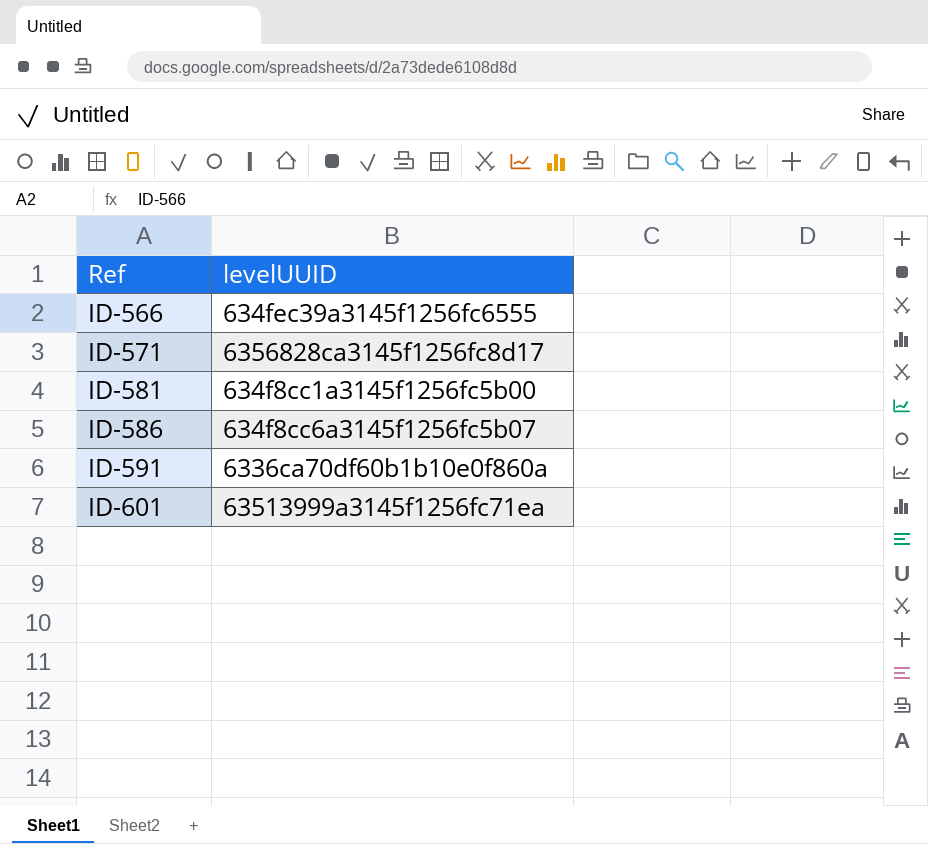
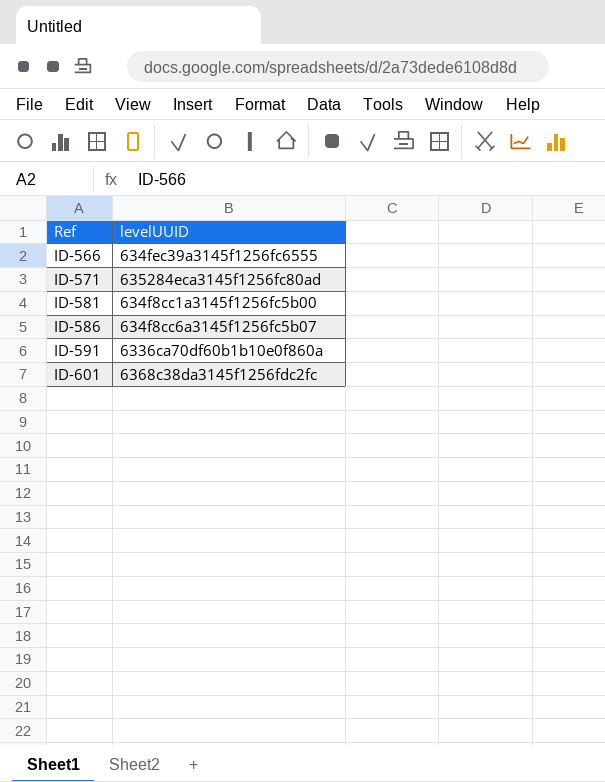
ID-571 | levelUUID: 6356828ca3145f1256fc8d17 -> 635284eca3145f1256fc80ad
ID-601 | levelUUID: 63513999a3145f1256fc71ea -> 6368c38da3145f1256fdc2fc

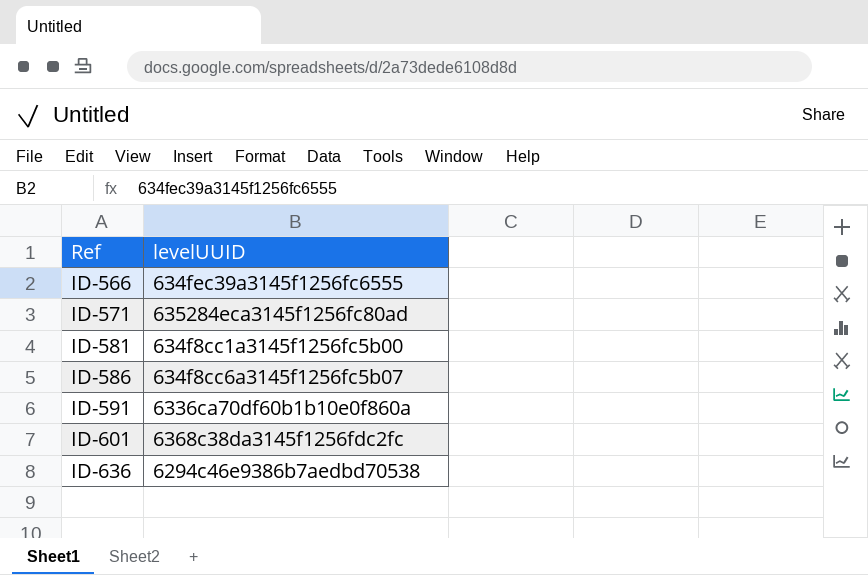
row ID-636: none -> 6294c46e9386b7aedbd70538

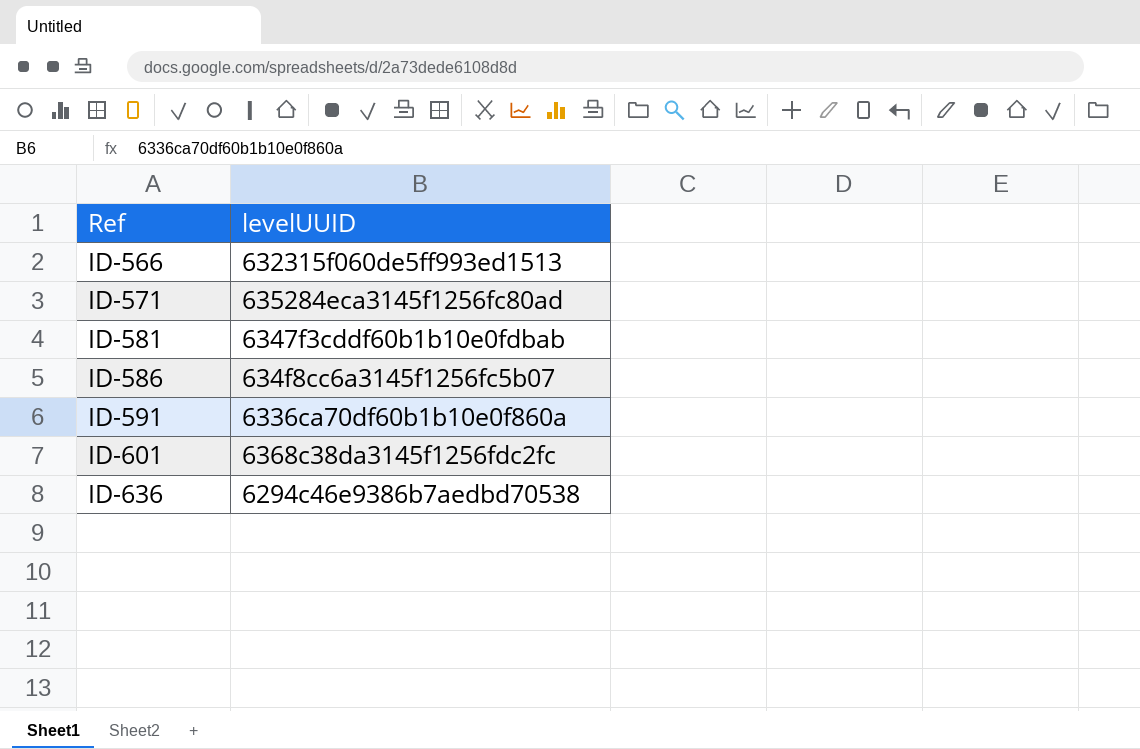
ID-566 | levelUUID: 634fec39a3145f1256fc6555 -> 632315f060de5ff993ed1513
ID-581 | levelUUID: 634f8cc1a3145f1256fc5b00 -> 6347f3cddf60b1b10e0fdbab

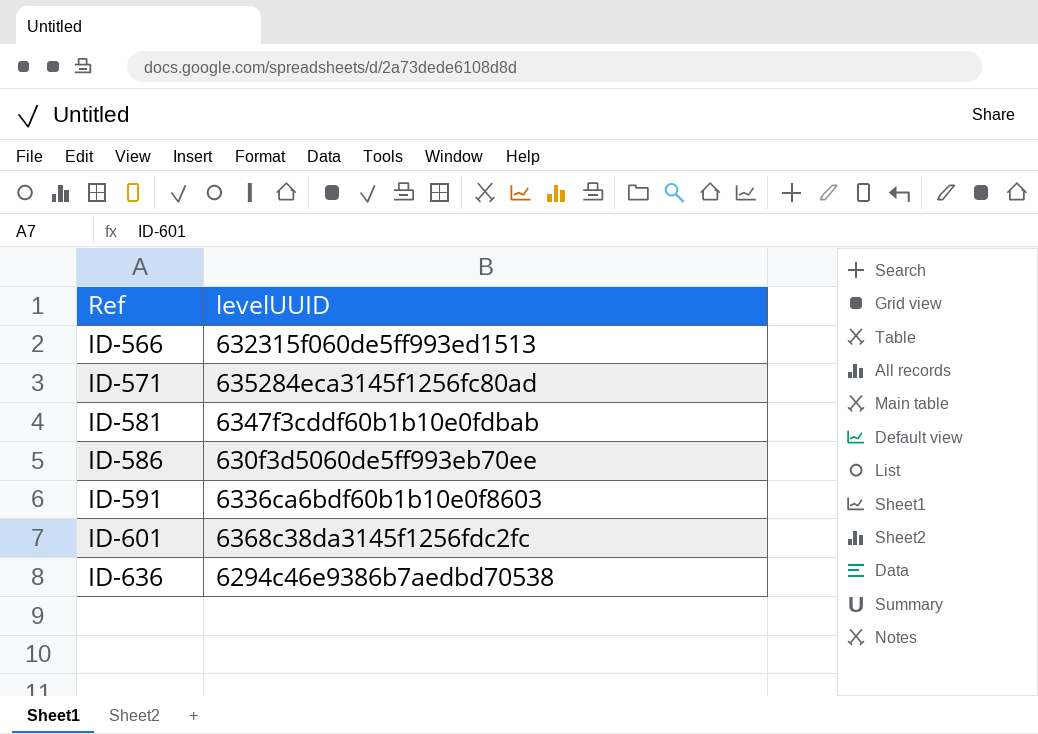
ID-586 | levelUUID: 634f8cc6a3145f1256fc5b07 -> 630f3d5060de5ff993eb70ee
ID-591 | levelUUID: 6336ca70df60b1b10e0f860a -> 6336ca6bdf60b1b10e0f8603

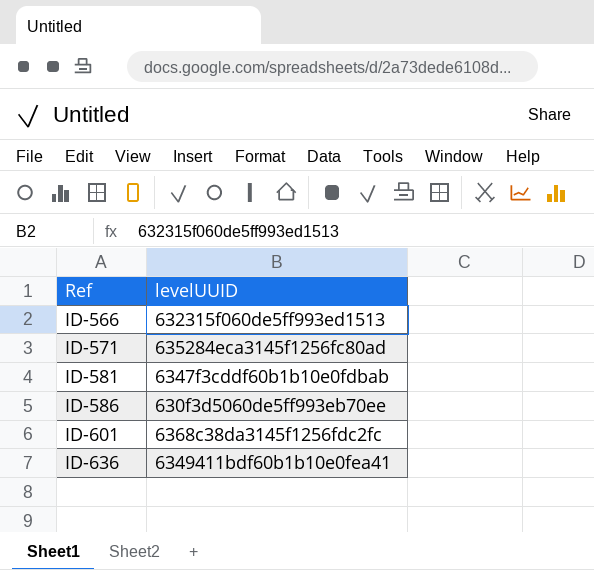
row ID-591: 6336ca6bdf60b1b10e0f8603 -> none
ID-636 | levelUUID: 6294c46e9386b7aedbd70538 -> 6349411bdf60b1b10e0fea41

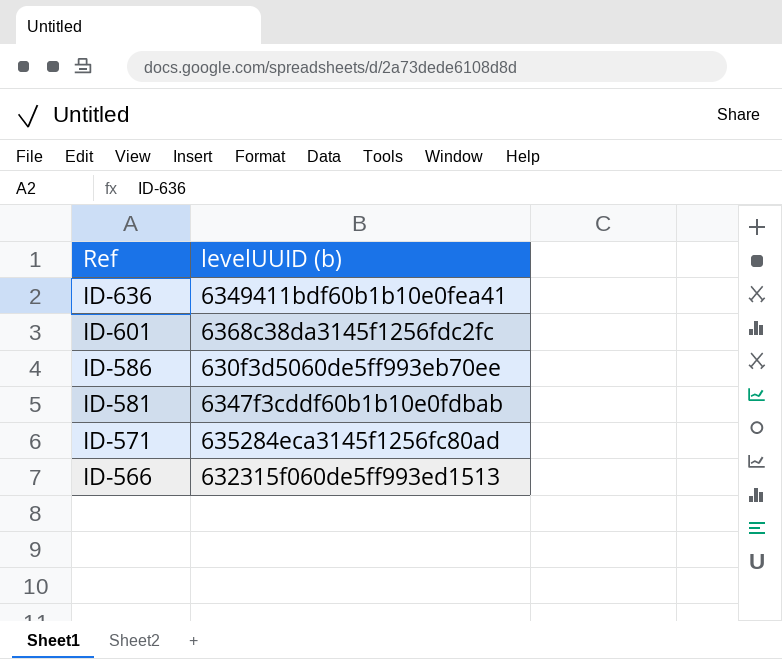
row order: Ref ascending -> Ref descending
column name: levelUUID -> levelUUID (b)

